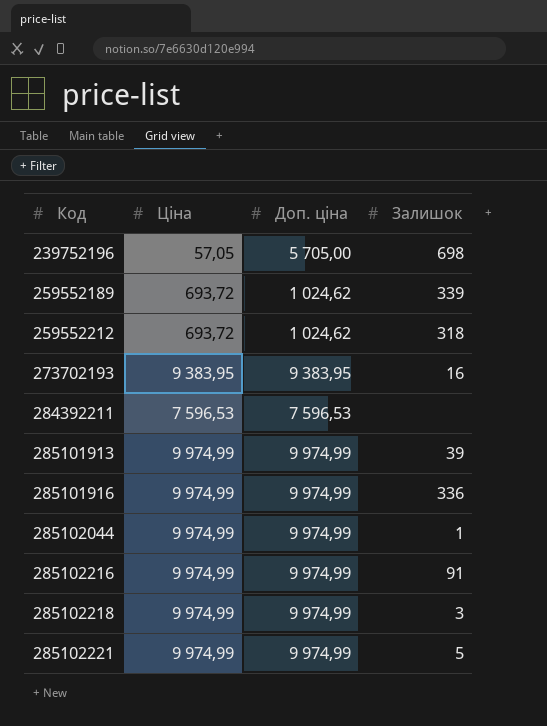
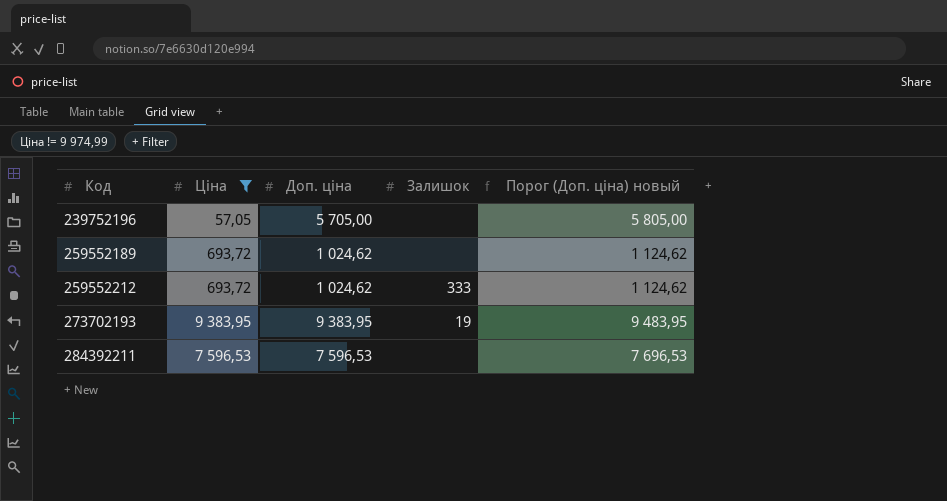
filter: none -> Ціна != 9 974,99
column Порог (Доп. ціна) новый | formula: none -> [Доп. ціна] + 100
239752196 | Залишок: 698 -> none
259552189 | Залишок: 339 -> none
259552212 | Залишок: 318 -> 333
273702193 | Залишок: 16 -> 19

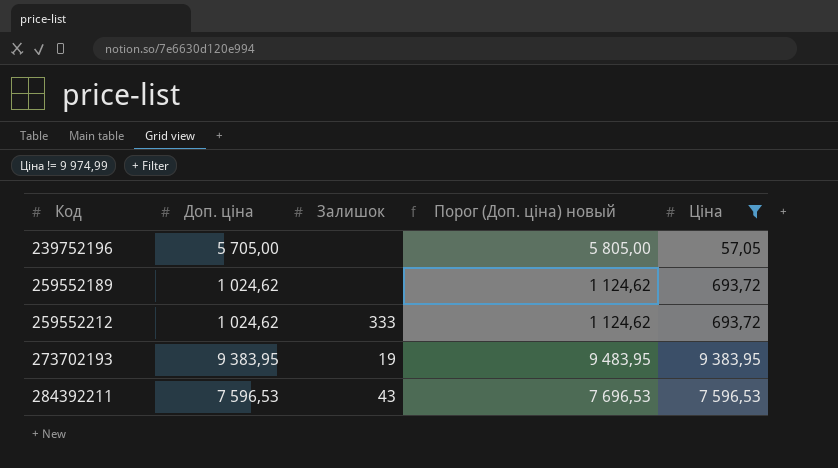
column Ціна | position: 2 -> 5
284392211 | Залишок: none -> 43

